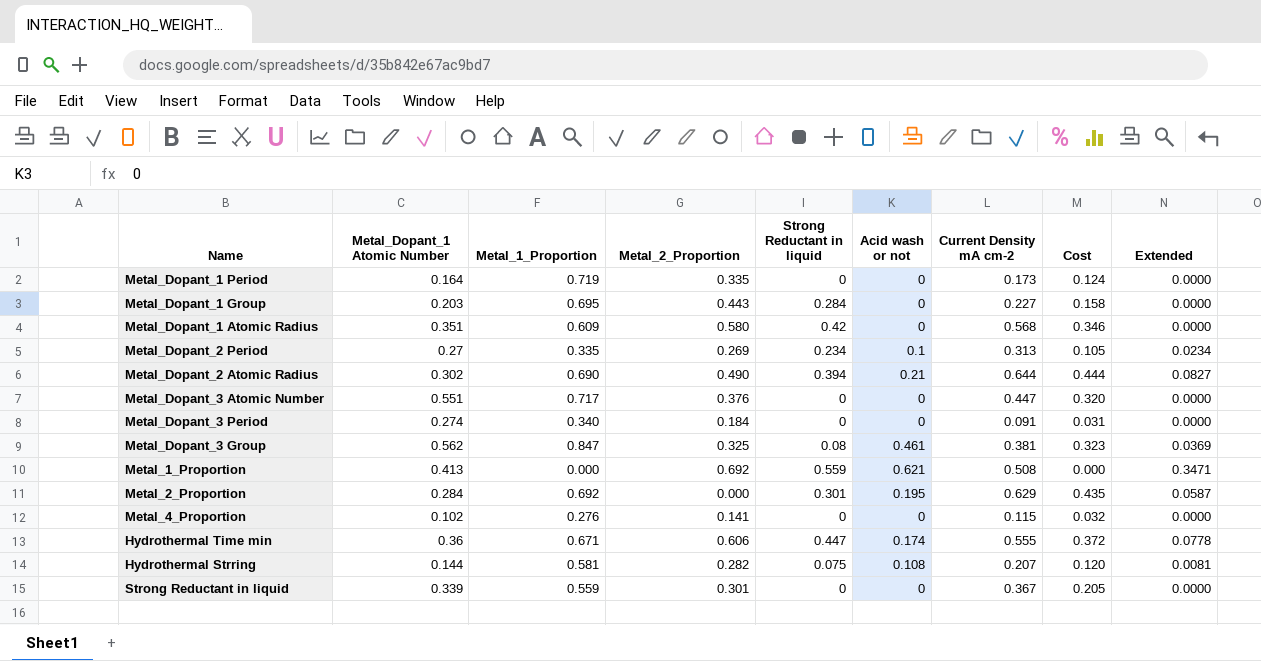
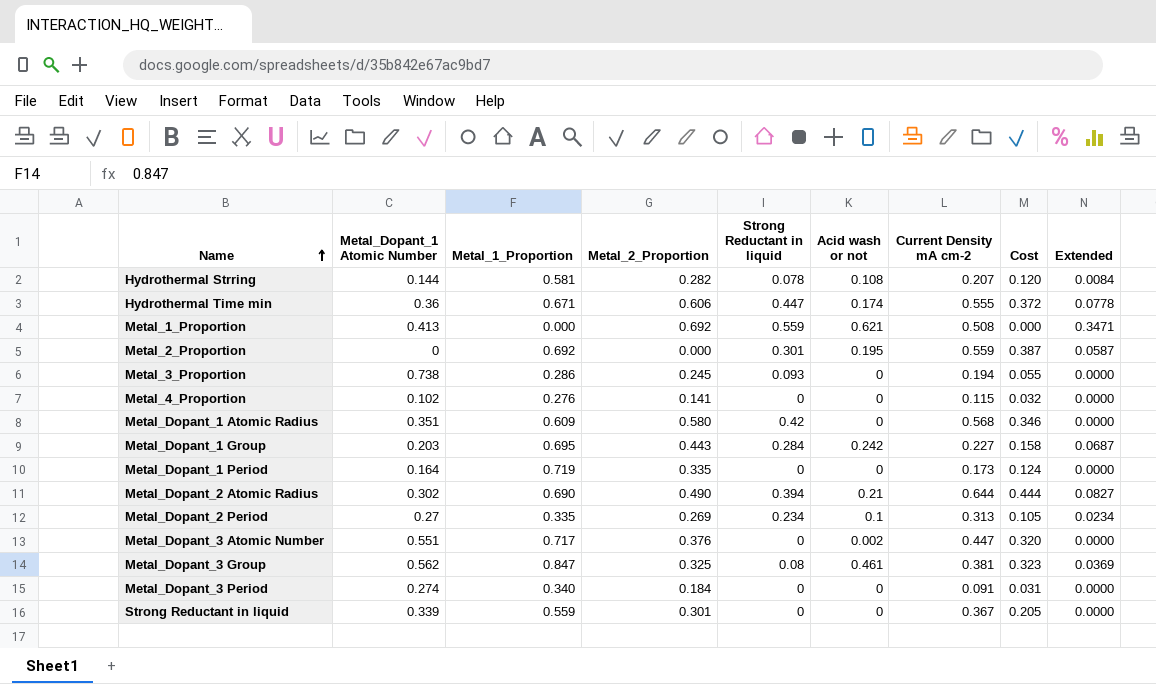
row order: none -> Name ascending
Hydrothermal Strring | Strong Reductant in liquid: 0.075 -> 0.078
Hydrothermal Strring | Extended: 0.0081 -> 0.0084
Metal_2_Proportion | Metal_Dopant_1 Atomic Number: 0.284 -> 0
Metal_2_Proportion | Current Density mA cm-2: 0.629 -> 0.559
Metal_2_Proportion | Cost: 0.435 -> 0.387
row Metal_3_Proportion: none -> 0.738 | 0.286 | 0.245 | 0.093 | 0 | 0.194 | 0.055 | 0.0000
Metal_Dopant_1 Group | Acid wash or not: 0 -> 0.242
Metal_Dopant_1 Group | Extended: 0.0000 -> 0.0687
Metal_Dopant_3 Atomic Number | Acid wash or not: 0 -> 0.002

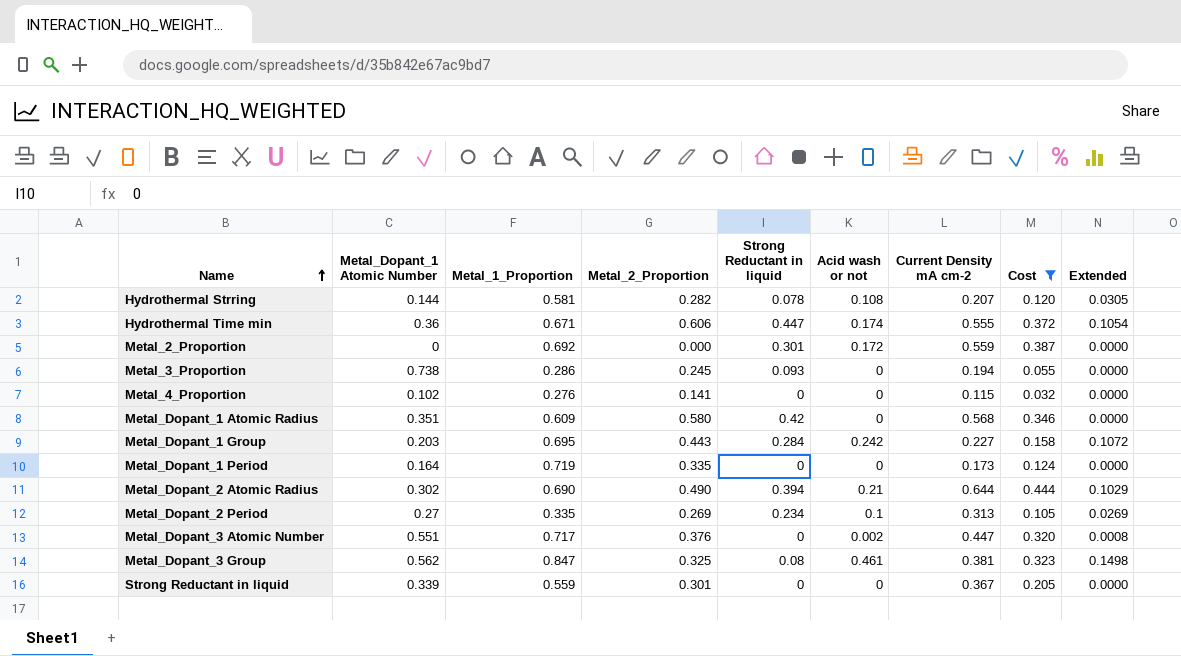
filter: none -> Cost >= 0.032
column Extended | formula: [Strong Reductant in liquid] * [Acid wash or not] -> [Metal_2_Proportion] * [Acid wash or not]
Metal_2_Proportion | Acid wash or not: 0.195 -> 0.172

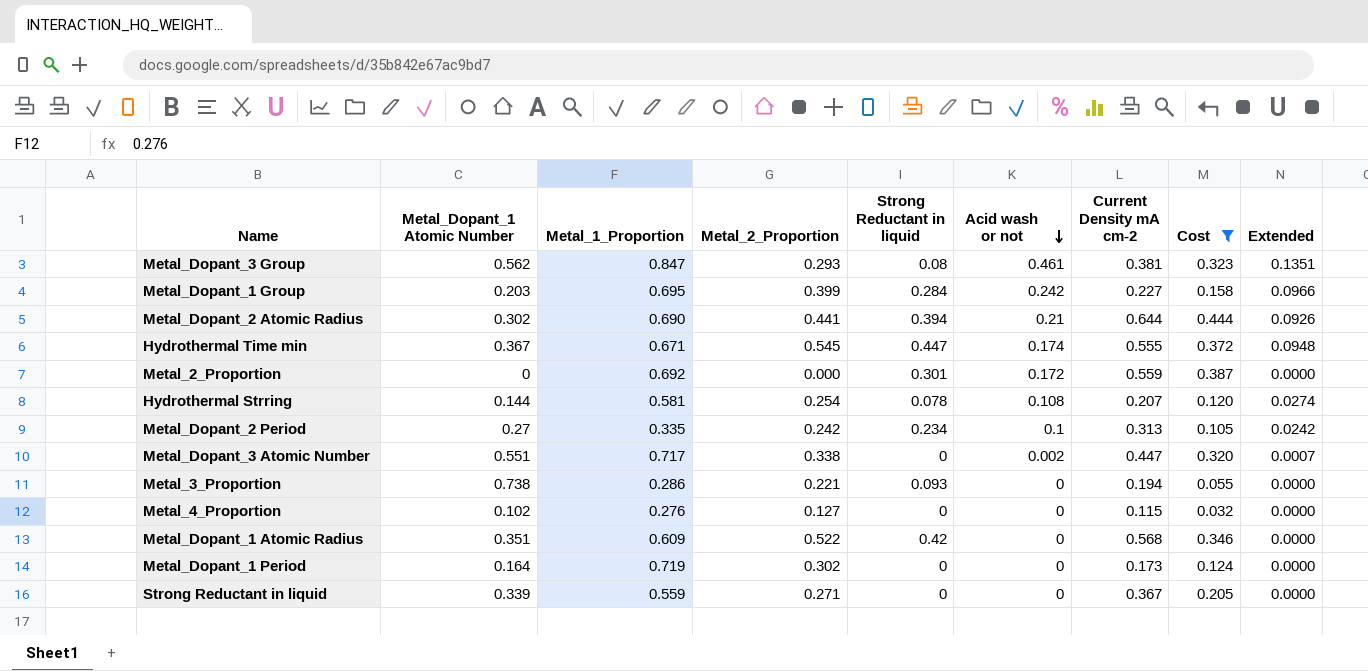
row order: Name ascending -> Acid wash or not descending
Metal_Dopant_3 Group | Metal_2_Proportion: 0.325 -> 0.293
Metal_Dopant_3 Group | Extended: 0.1498 -> 0.1351
Metal_Dopant_1 Group | Metal_2_Proportion: 0.443 -> 0.399
Metal_Dopant_1 Group | Extended: 0.1072 -> 0.0966
Metal_Dopant_2 Atomic Radius | Metal_2_Proportion: 0.490 -> 0.441
Metal_Dopant_2 Atomic Radius | Extended: 0.1029 -> 0.0926
Hydrothermal Time min | Metal_Dopant_1 Atomic Number: 0.36 -> 0.367
Hydrothermal Time min | Metal_2_Proportion: 0.606 -> 0.545
Hydrothermal Time min | Extended: 0.1054 -> 0.0948
Hydrothermal Strring | Metal_2_Proportion: 0.282 -> 0.254
Hydrothermal Strring | Extended: 0.0305 -> 0.0274
Metal_Dopant_2 Period | Metal_2_Proportion: 0.269 -> 0.242
Metal_Dopant_2 Period | Extended: 0.0269 -> 0.0242
Metal_Dopant_3 Atomic Number | Metal_2_Proportion: 0.376 -> 0.338
Metal_Dopant_3 Atomic Number | Extended: 0.0008 -> 0.0007
Metal_3_Proportion | Metal_2_Proportion: 0.245 -> 0.221
Metal_4_Proportion | Metal_2_Proportion: 0.141 -> 0.127
Metal_Dopant_1 Atomic Radius | Metal_2_Proportion: 0.580 -> 0.522
Metal_Dopant_1 Period | Metal_2_Proportion: 0.335 -> 0.302
Strong Reductant in liquid | Metal_2_Proportion: 0.301 -> 0.271

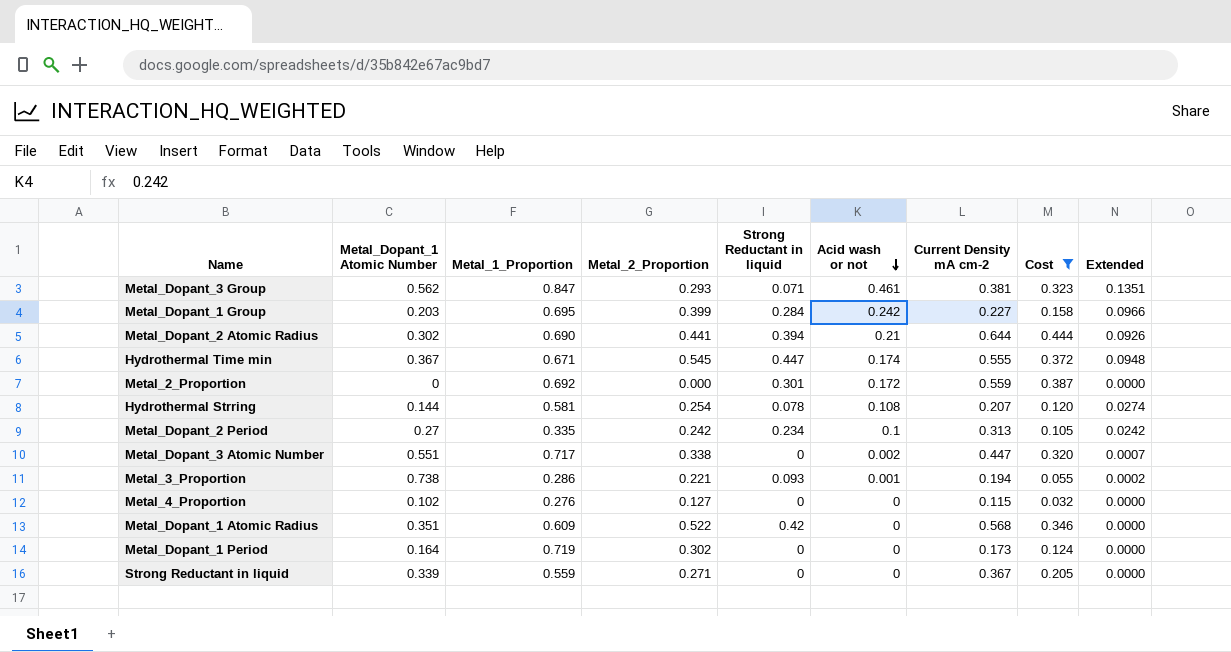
Metal_Dopant_3 Group | Strong Reductant in liquid: 0.08 -> 0.071
Metal_3_Proportion | Acid wash or not: 0 -> 0.001
Metal_3_Proportion | Extended: 0.0000 -> 0.0002

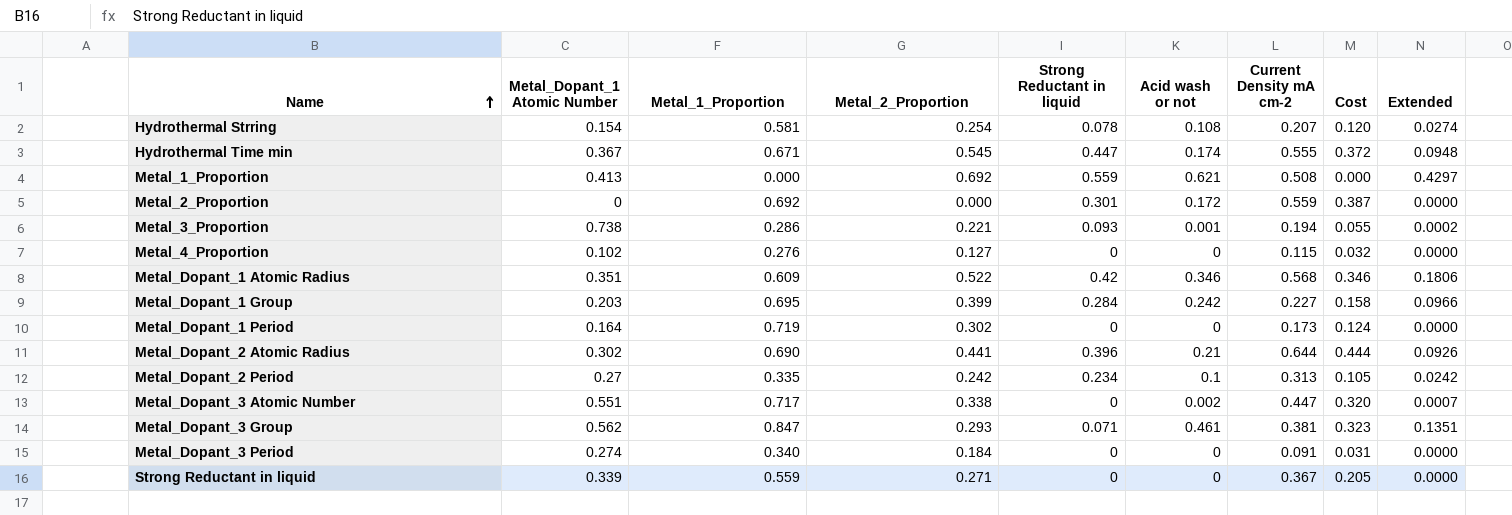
filter: Cost >= 0.032 -> none
row order: Acid wash or not descending -> Name ascending
Hydrothermal Strring | Metal_Dopant_1 Atomic Number: 0.144 -> 0.154
Metal_Dopant_1 Atomic Radius | Acid wash or not: 0 -> 0.346
Metal_Dopant_1 Atomic Radius | Extended: 0.0000 -> 0.1806
Metal_Dopant_2 Atomic Radius | Strong Reductant in liquid: 0.394 -> 0.396

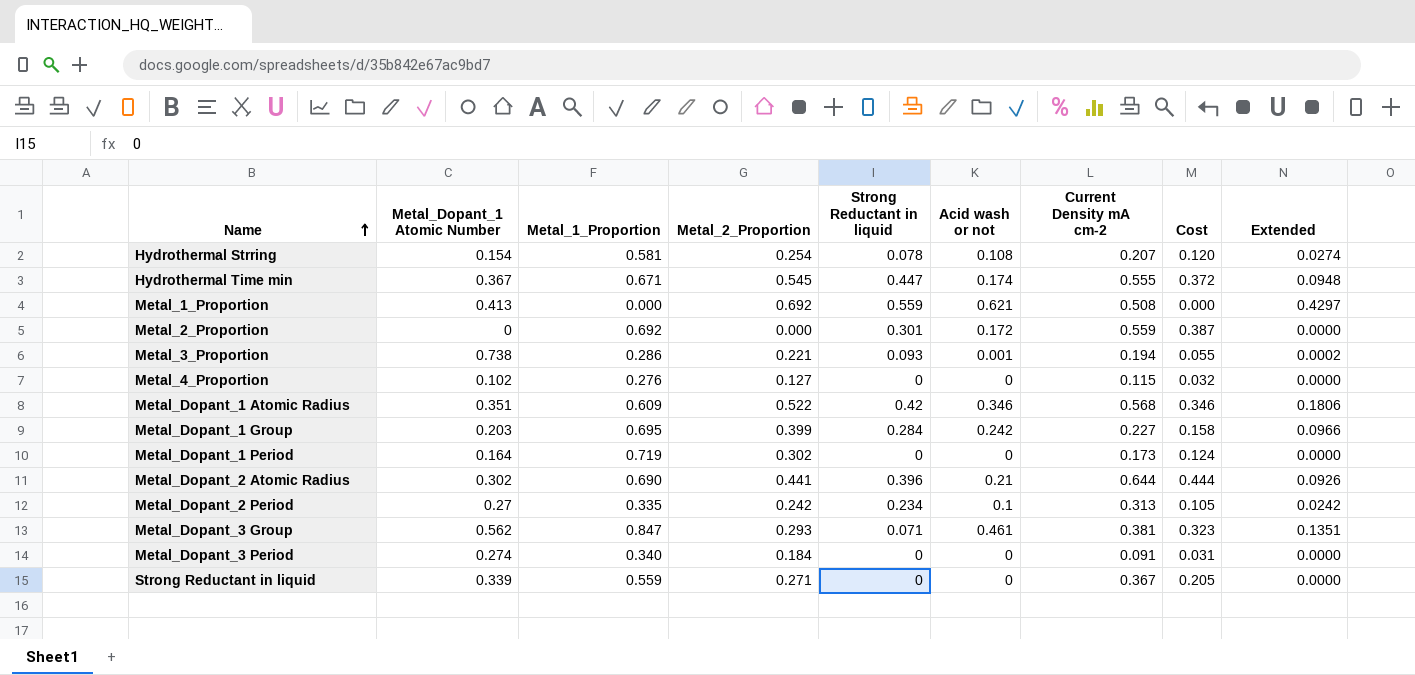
row Metal_Dopant_3 Atomic Number: 0.551 | 0.717 | 0.338 | 0 | 0.002 | 0.447 | 0.320 | 0.0007 -> none

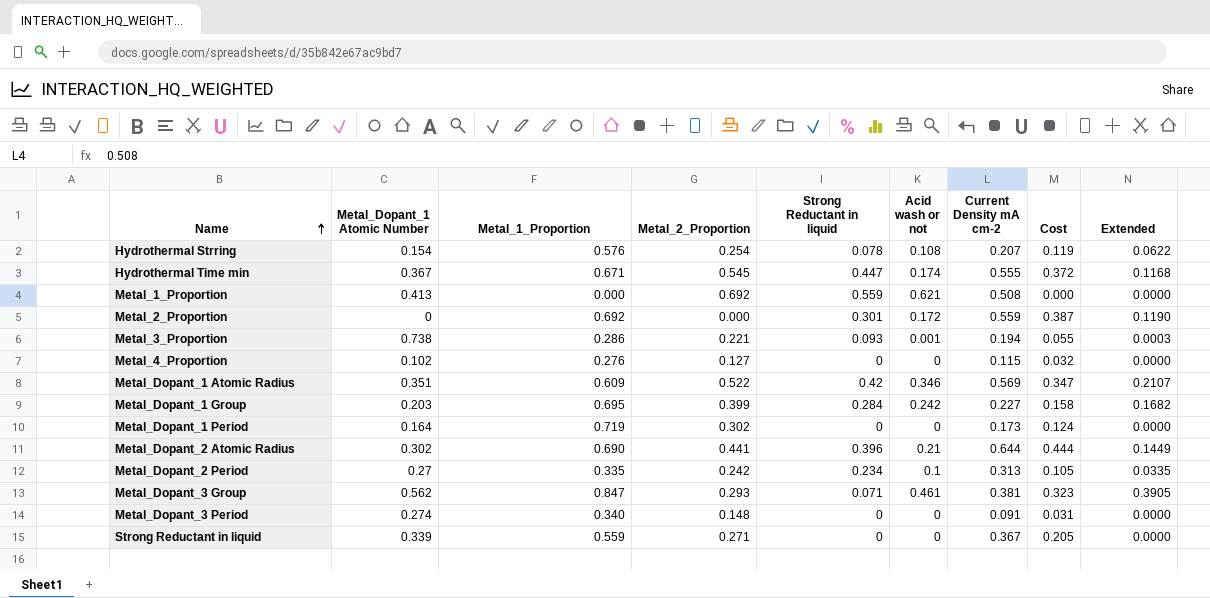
column Extended | formula: [Metal_2_Proportion] * [Acid wash or not] -> [Metal_1_Proportion] * [Acid wash or not]
Hydrothermal Strring | Metal_1_Proportion: 0.581 -> 0.576
Hydrothermal Strring | Cost: 0.120 -> 0.119
Metal_Dopant_1 Atomic Radius | Current Density mA cm-2: 0.568 -> 0.569
Metal_Dopant_1 Atomic Radius | Cost: 0.346 -> 0.347
Metal_Dopant_3 Period | Metal_2_Proportion: 0.184 -> 0.148

